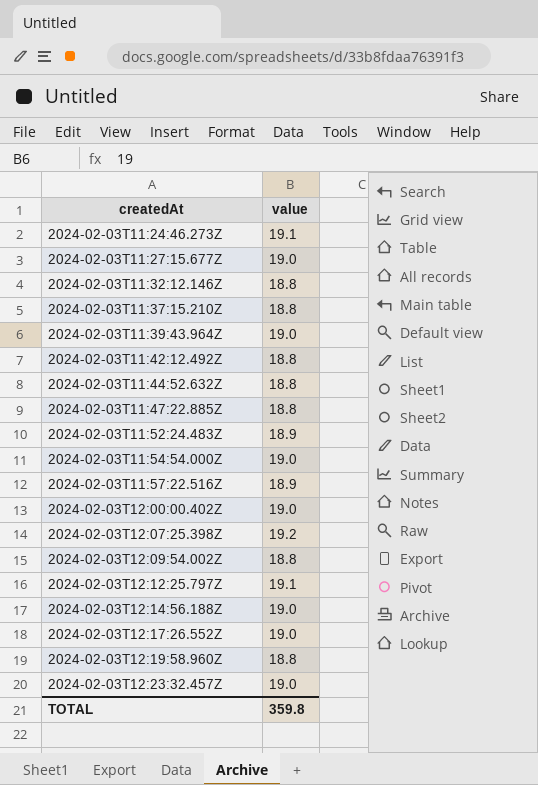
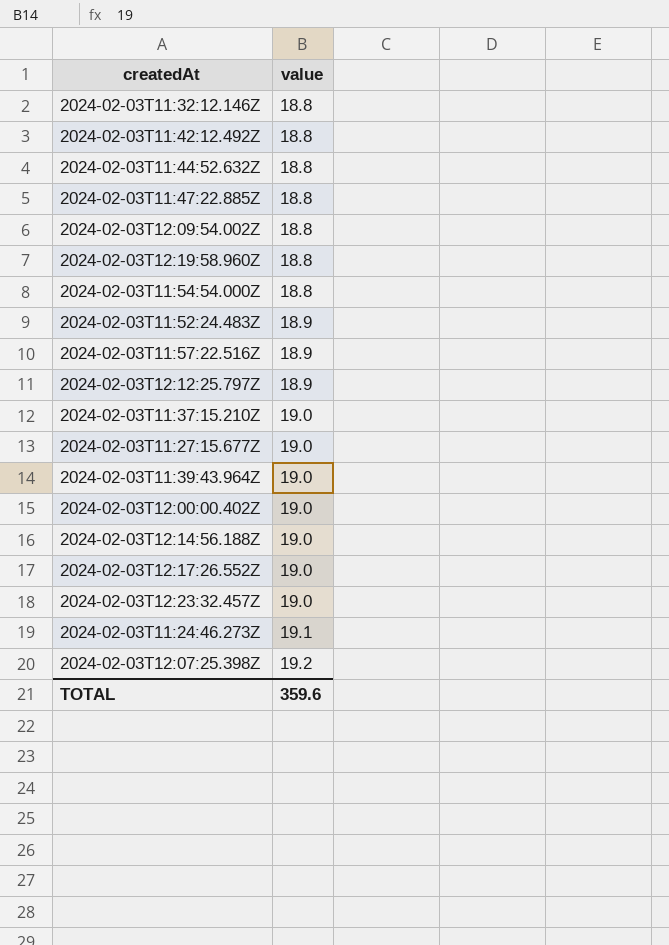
row order: createdAt ascending -> value ascending
2024-02-03T11:54:54.000Z | value: 19.0 -> 18.8
2024-02-03T12:12:25.797Z | value: 19.1 -> 18.9
2024-02-03T11:37:15.210Z | value: 18.8 -> 19.0
TOTAL | value: 359.8 -> 359.6

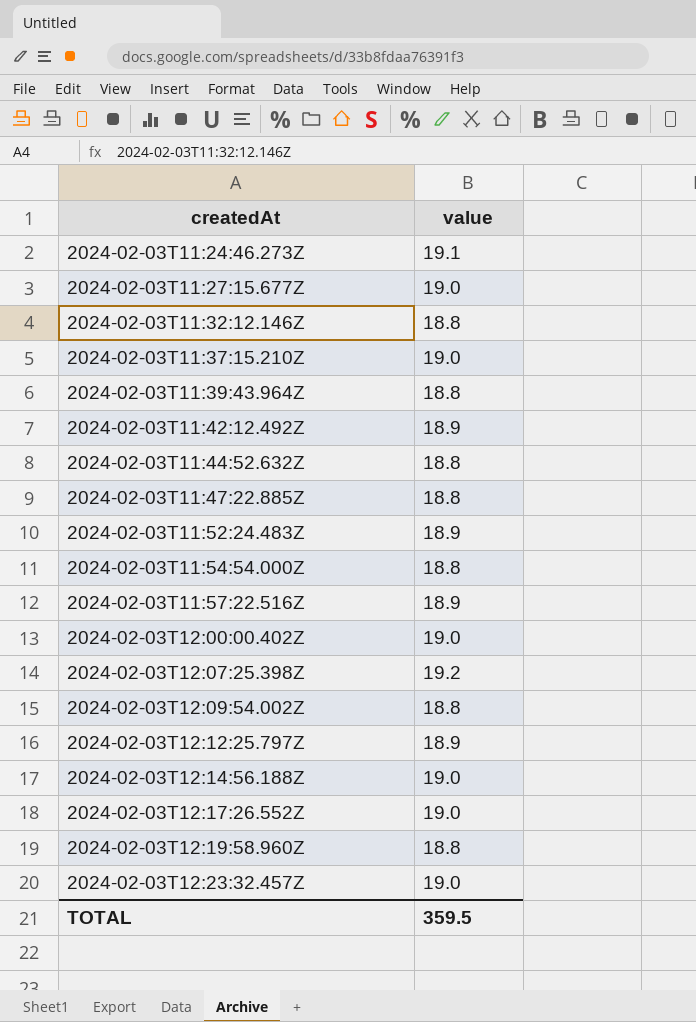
row order: value ascending -> createdAt ascending
2024-02-03T11:39:43.964Z | value: 19.0 -> 18.8
2024-02-03T11:42:12.492Z | value: 18.8 -> 18.9
TOTAL | value: 359.6 -> 359.5

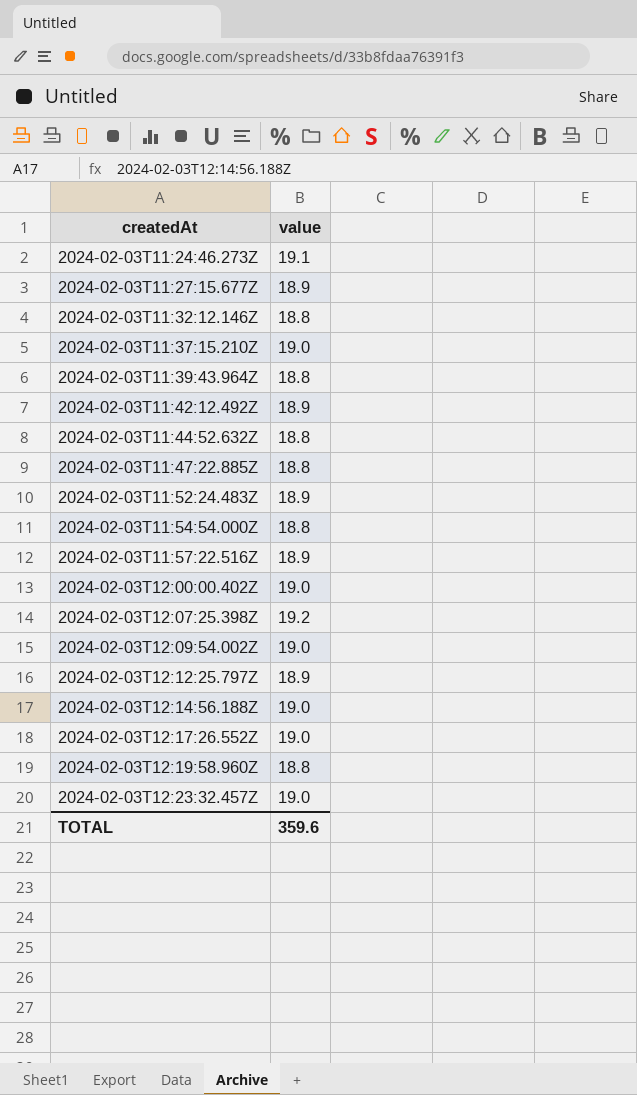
2024-02-03T11:27:15.677Z | value: 19.0 -> 18.9
2024-02-03T12:09:54.002Z | value: 18.8 -> 19.0
TOTAL | value: 359.5 -> 359.6

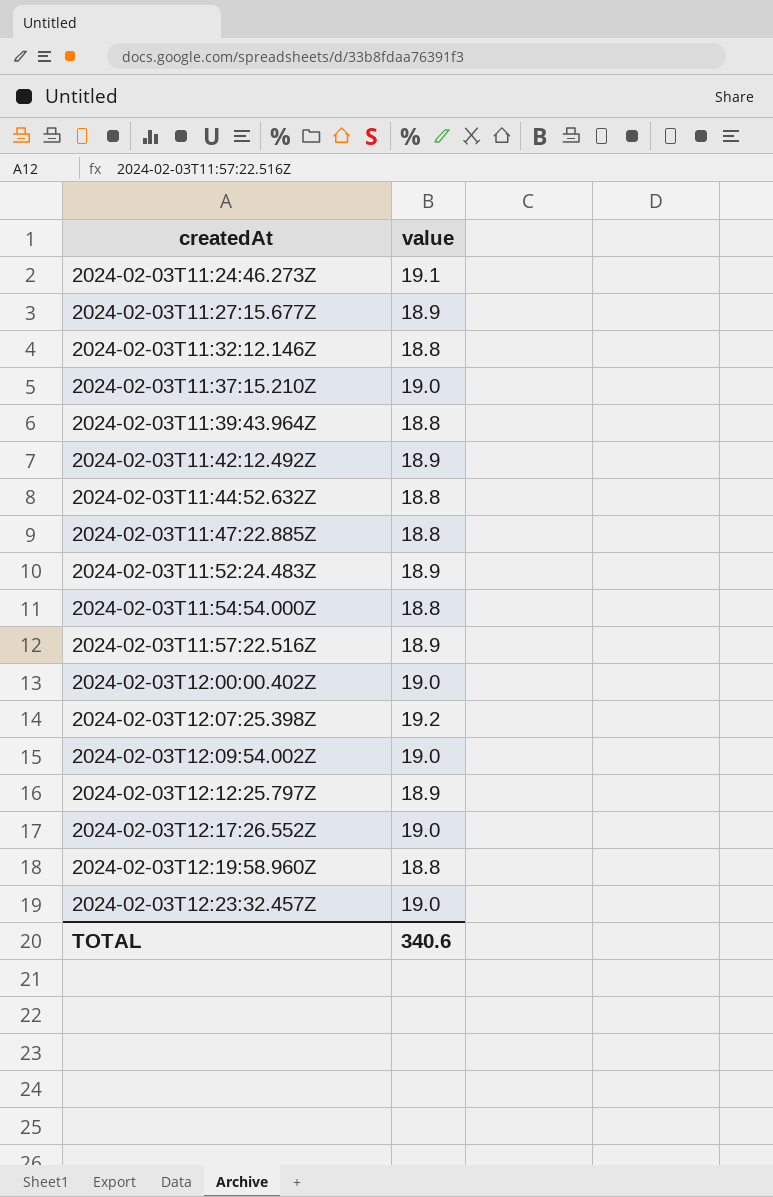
row 2024-02-03T12:14:56.188Z: 19.0 -> none
TOTAL | value: 359.6 -> 340.6

